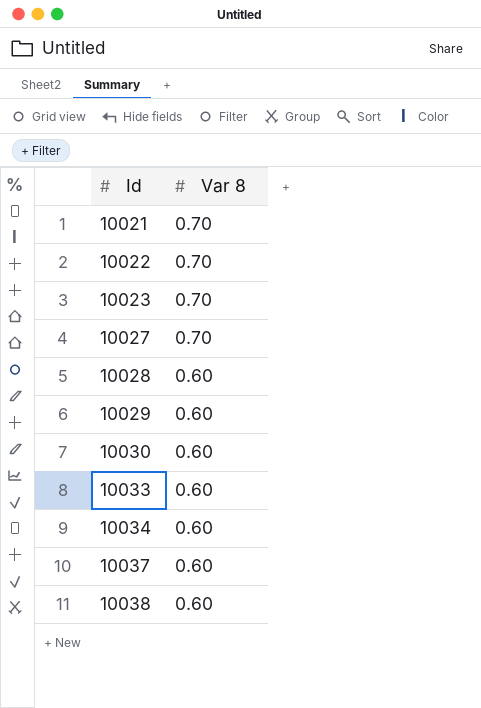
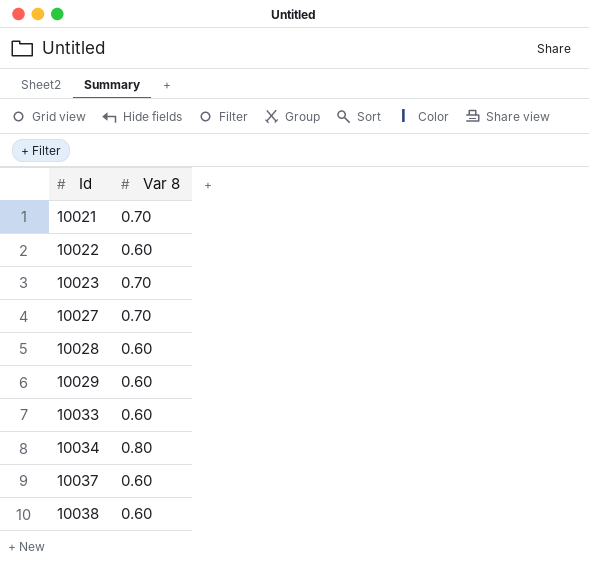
row 10030: 0.60 -> none
10022 | Var 8: 0.70 -> 0.60
10034 | Var 8: 0.60 -> 0.80

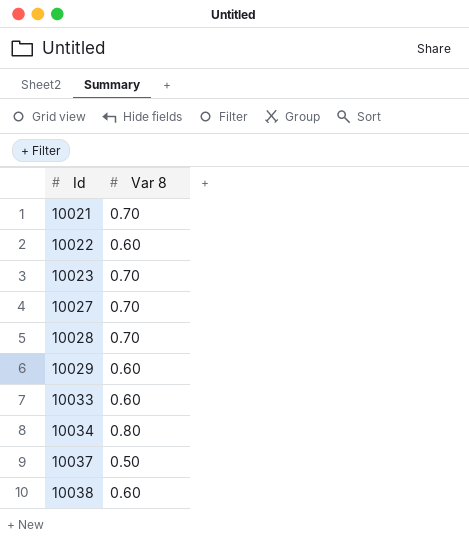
10028 | Var 8: 0.60 -> 0.70
10037 | Var 8: 0.60 -> 0.50

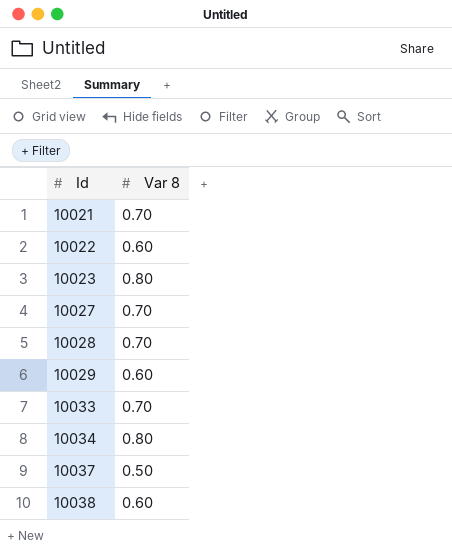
10023 | Var 8: 0.70 -> 0.80
10033 | Var 8: 0.60 -> 0.70

